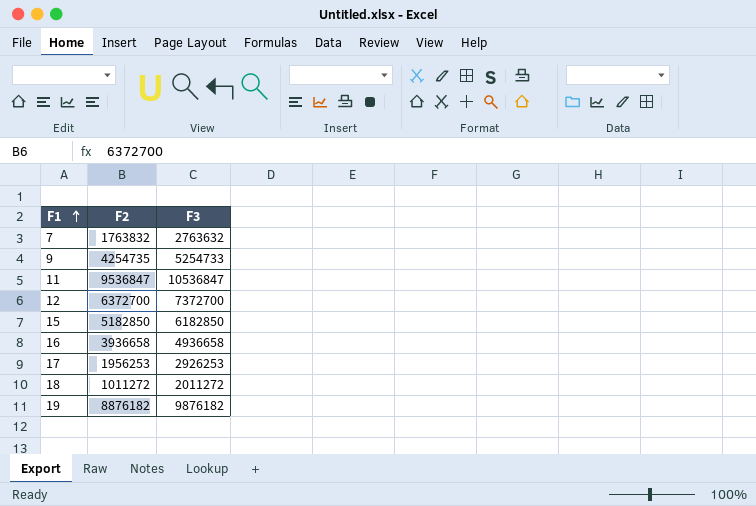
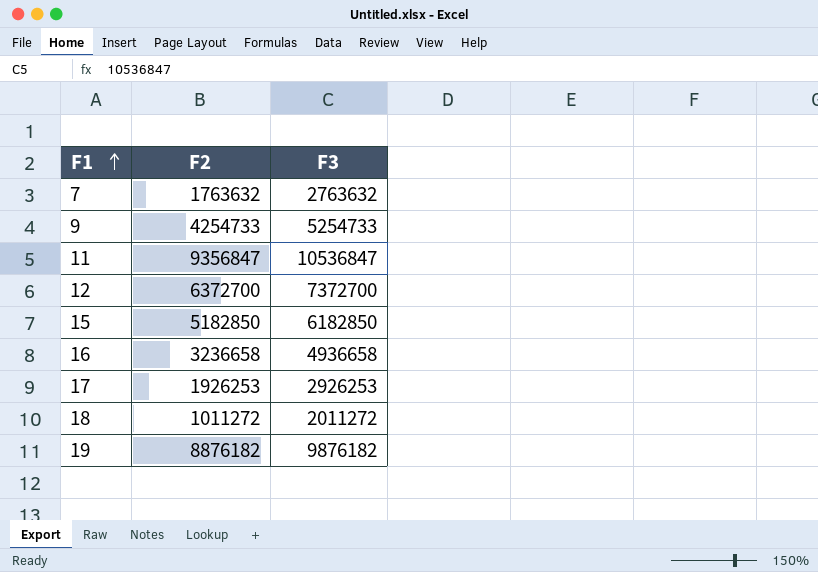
7 | F2: 1763832 -> 1763632
9 | F2: 4254735 -> 4254733
11 | F2: 9536847 -> 9356847
16 | F2: 3936658 -> 3236658
17 | F2: 1956253 -> 1926253

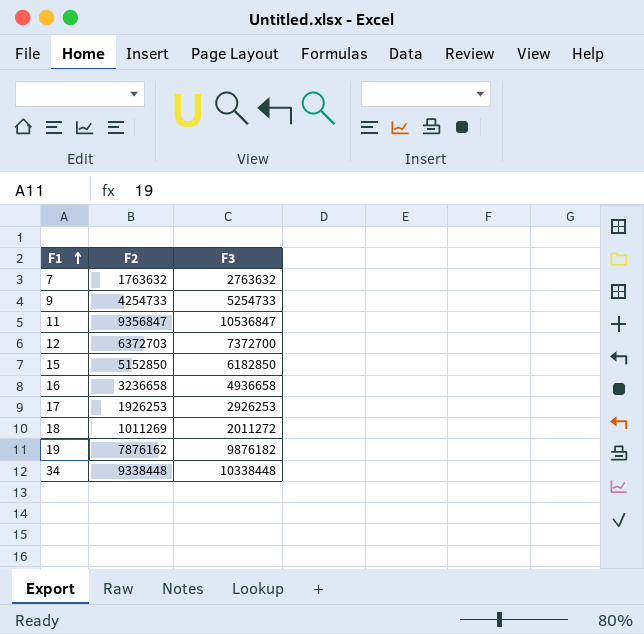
12 | F2: 6372700 -> 6372703
15 | F2: 5182850 -> 5152850
18 | F2: 1011272 -> 1011269
19 | F2: 8876182 -> 7876162
row 34: none -> 9338448 | 10338448

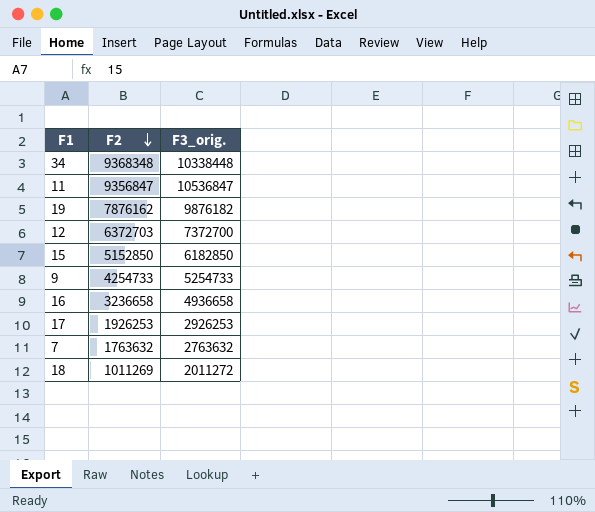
row order: F1 ascending -> F2 descending
column name: F3 -> F3_orig.
34 | F2: 9338448 -> 9368348

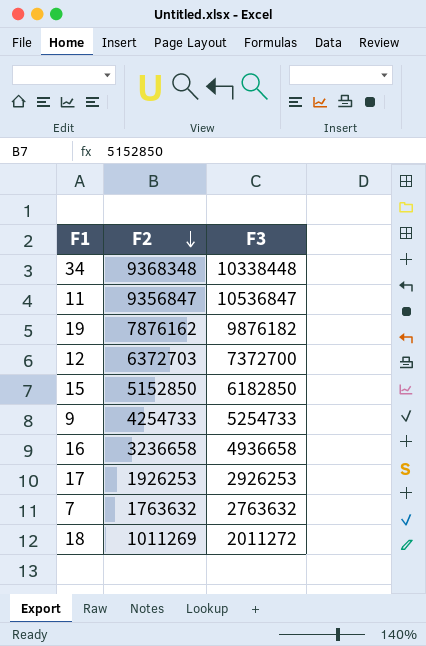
column name: F3_orig. -> F3

